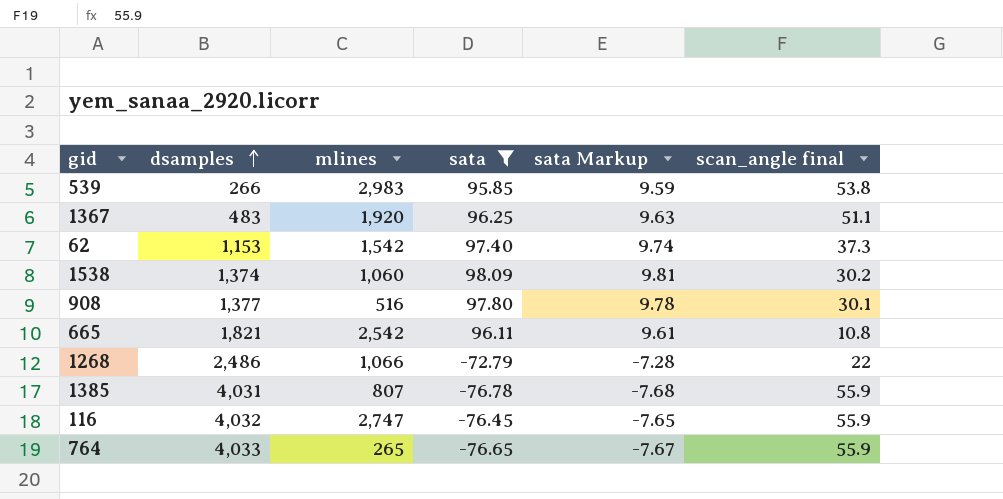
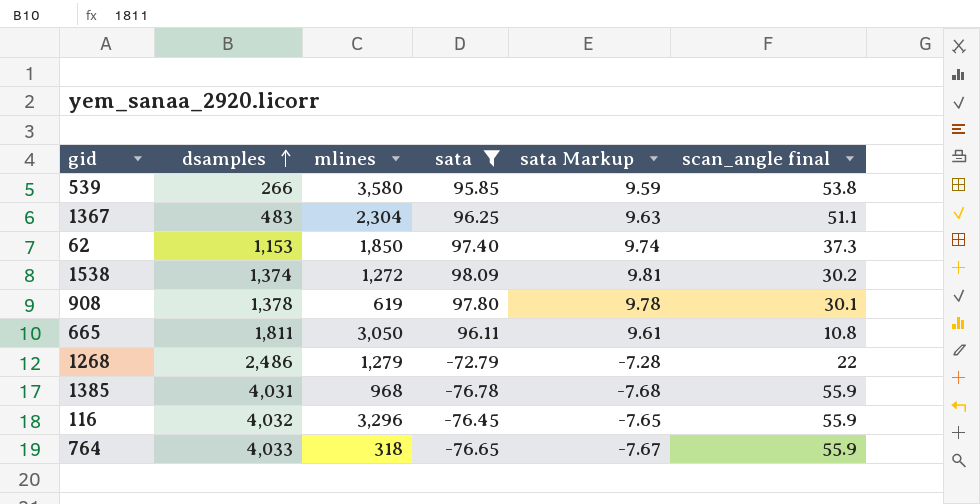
539 | mlines: 2,983 -> 3,580
1367 | mlines: 1,920 -> 2,304
62 | mlines: 1,542 -> 1,850
1538 | mlines: 1,060 -> 1,272
908 | dsamples: 1,377 -> 1,378
908 | mlines: 516 -> 619
665 | dsamples: 1,821 -> 1,811
665 | mlines: 2,542 -> 3,050
1268 | mlines: 1,066 -> 1,279
1385 | mlines: 807 -> 968
116 | mlines: 2,747 -> 3,296
764 | mlines: 265 -> 318

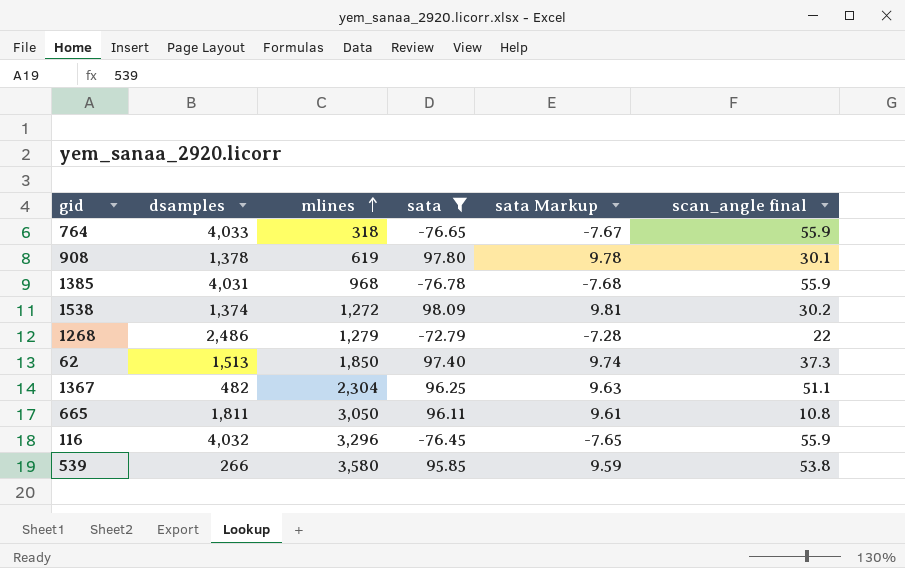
row order: dsamples ascending -> mlines ascending
62 | dsamples: 1,153 -> 1,513
1367 | dsamples: 483 -> 482

